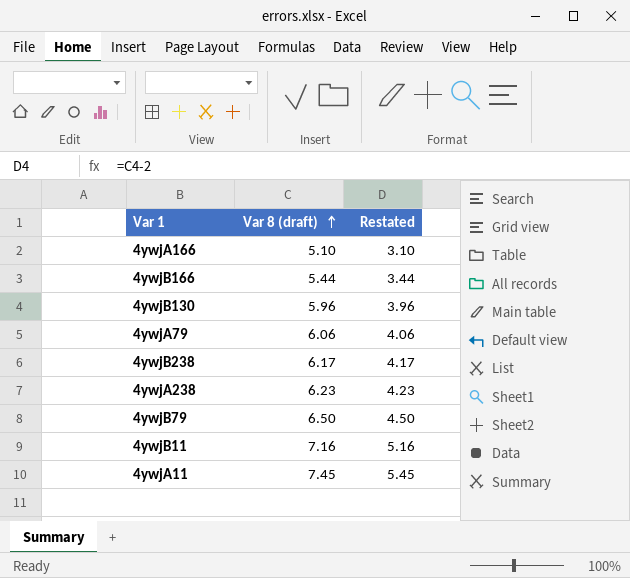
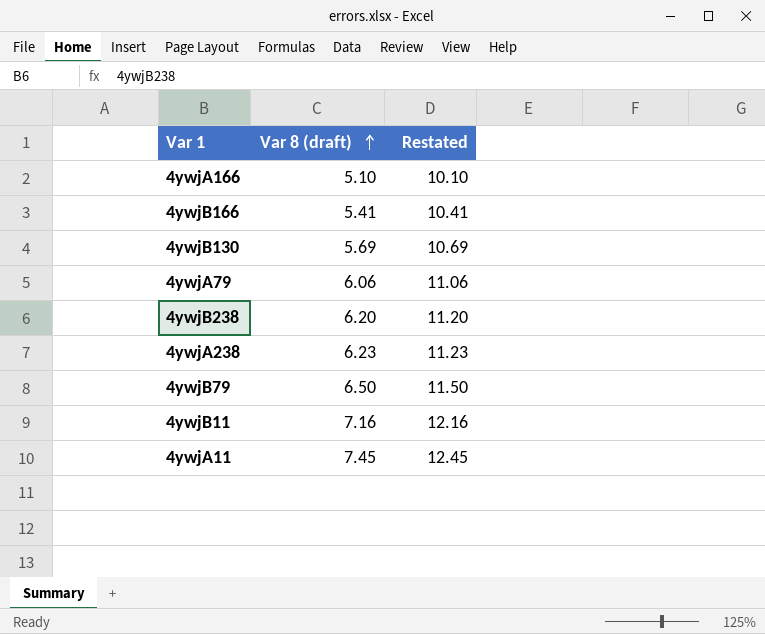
column Restated | formula: [Var 8 (draft)] - 2 -> [Var 8 (draft)] + 5
4ywjB166 | Var 8 (draft): 5.44 -> 5.41
4ywjB130 | Var 8 (draft): 5.96 -> 5.69
4ywjB238 | Var 8 (draft): 6.17 -> 6.20

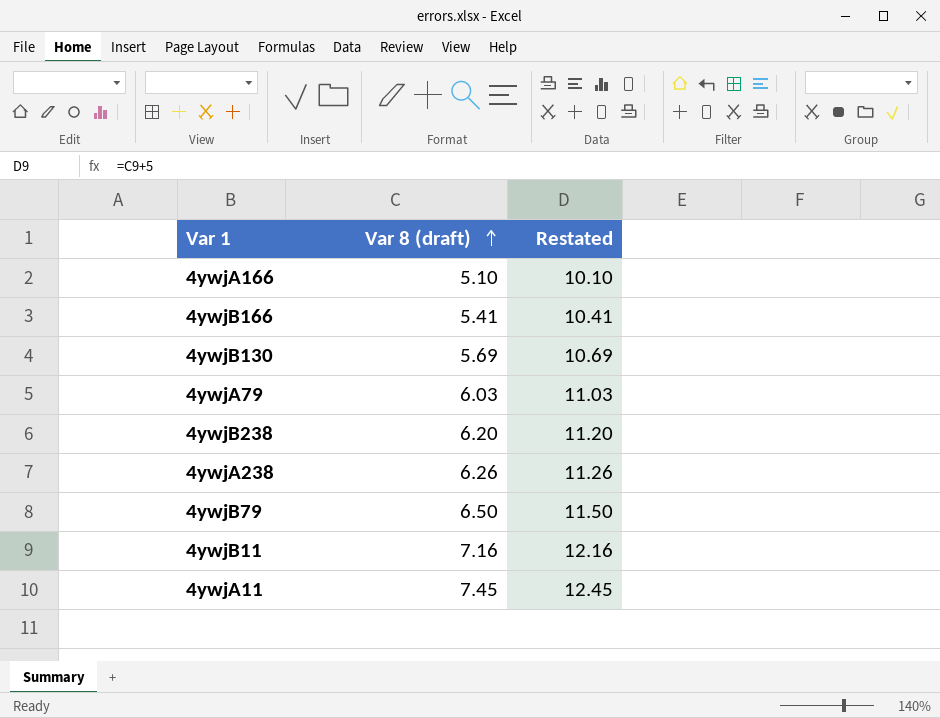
4ywjA79 | Var 8 (draft): 6.06 -> 6.03
4ywjA79 | Restated: 11.06 -> 11.03
4ywjA238 | Var 8 (draft): 6.23 -> 6.26
4ywjA238 | Restated: 11.23 -> 11.26

